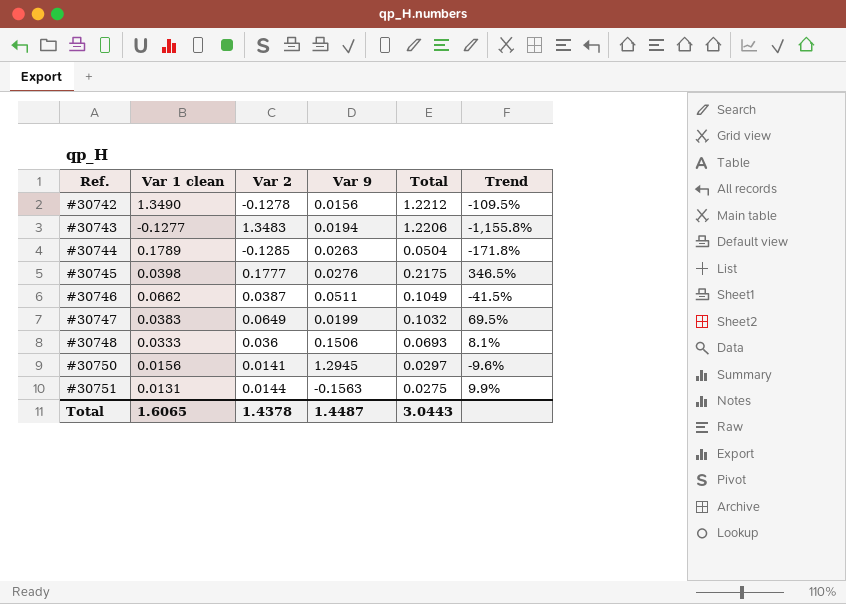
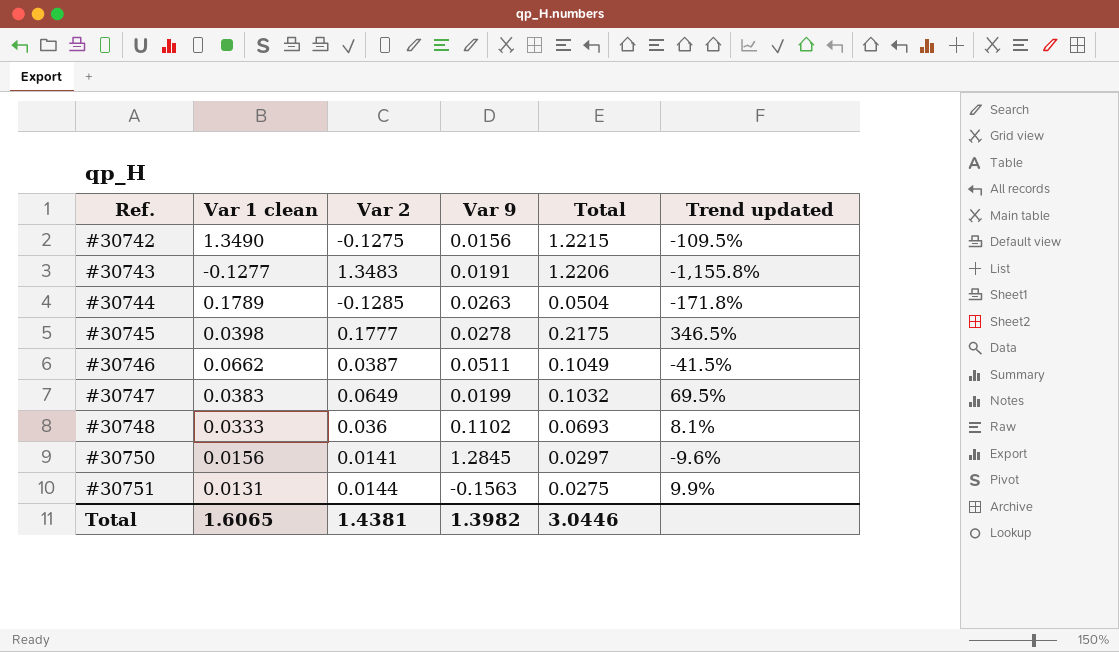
column name: Trend -> Trend updated
#30742 | Var 2: -0.1278 -> -0.1275
#30742 | Total: 1.2212 -> 1.2215
#30743 | Var 9: 0.0194 -> 0.0191
#30745 | Var 9: 0.0276 -> 0.0278
#30748 | Var 9: 0.1506 -> 0.1102
#30750 | Var 9: 1.2945 -> 1.2845
Total | Var 2: 1.4378 -> 1.4381
Total | Var 9: 1.4487 -> 1.3982
Total | Total: 3.0443 -> 3.0446

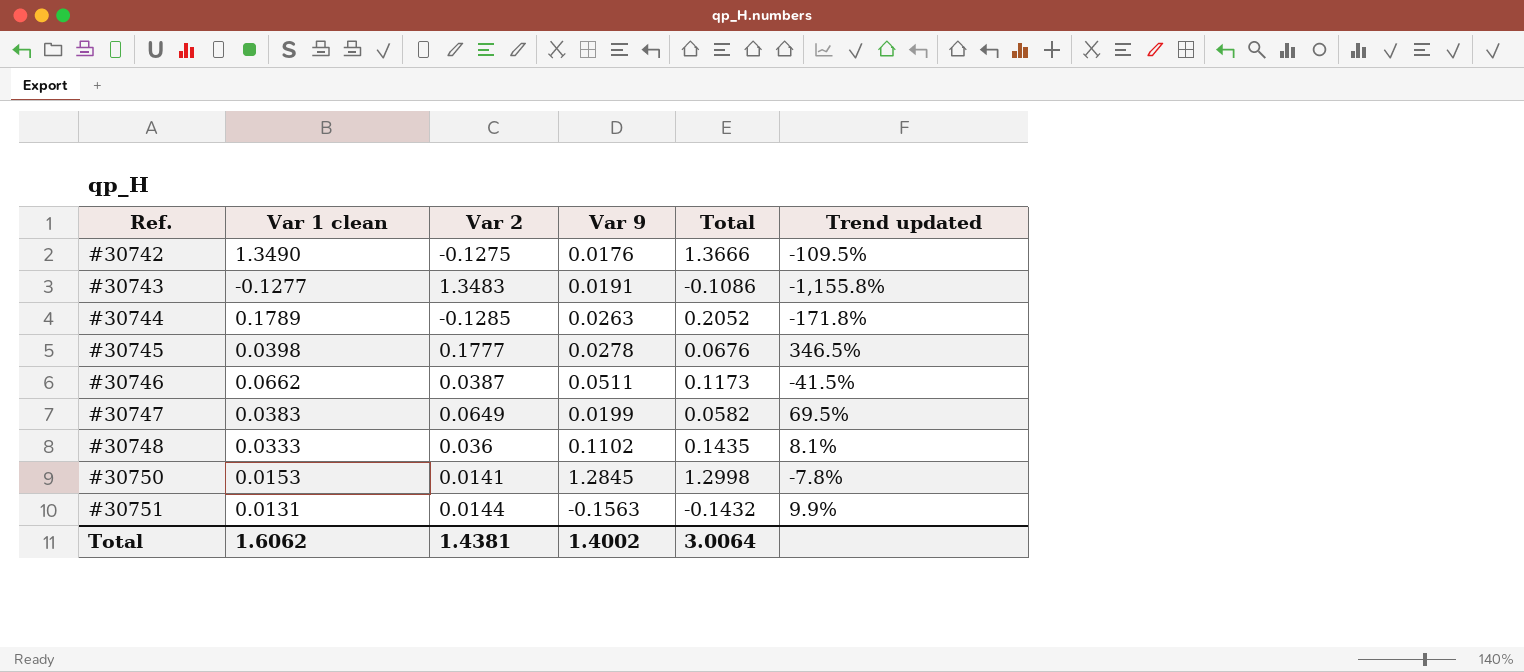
column Total | formula: [Var 1 clean] + [Var 2] -> [Var 1 clean] + [Var 9]
#30742 | Var 9: 0.0156 -> 0.0176
#30750 | Var 1 clean: 0.0156 -> 0.0153
#30750 | Trend updated: -9.6% -> -7.8%
Total | Var 1 clean: 1.6065 -> 1.6062
Total | Var 9: 1.3982 -> 1.4002
Total | Total: 3.0446 -> 3.0064

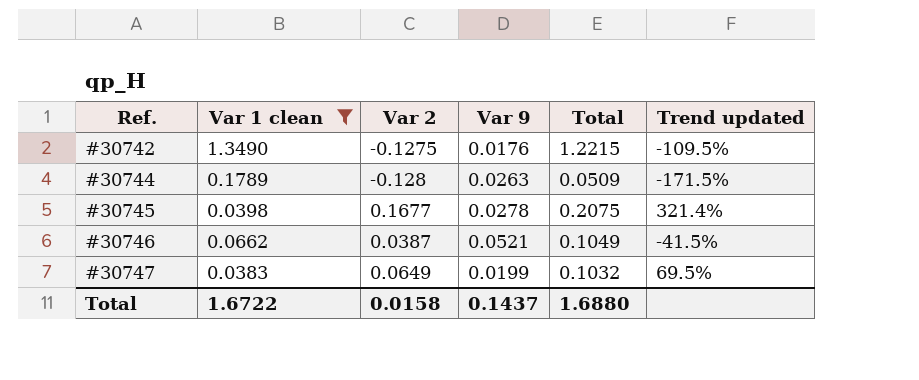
filter: none -> Var 1 clean >= 0.0383
column Total | formula: [Var 1 clean] + [Var 9] -> [Var 1 clean] + [Var 2]
#30744 | Var 2: -0.1285 -> -0.128
#30744 | Trend updated: -171.8% -> -171.5%
#30745 | Var 2: 0.1777 -> 0.1677
#30745 | Trend updated: 346.5% -> 321.4%
#30746 | Var 9: 0.0511 -> 0.0521
Total | Var 1 clean: 1.6062 -> 1.6722
Total | Var 2: 1.4381 -> 0.0158
Total | Var 9: 1.4002 -> 0.1437
Total | Total: 3.0064 -> 1.6880

